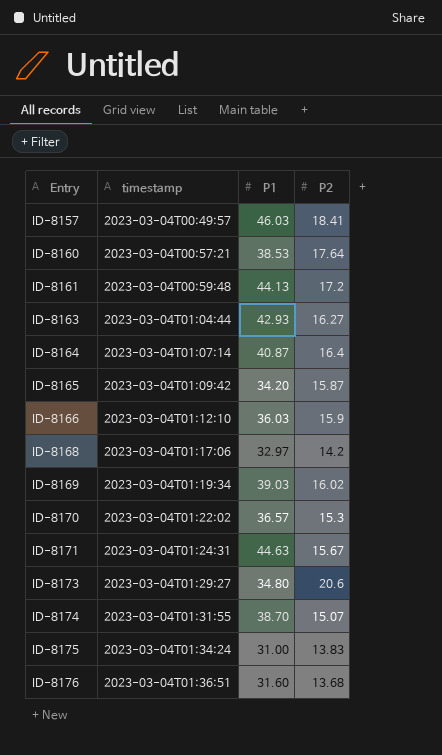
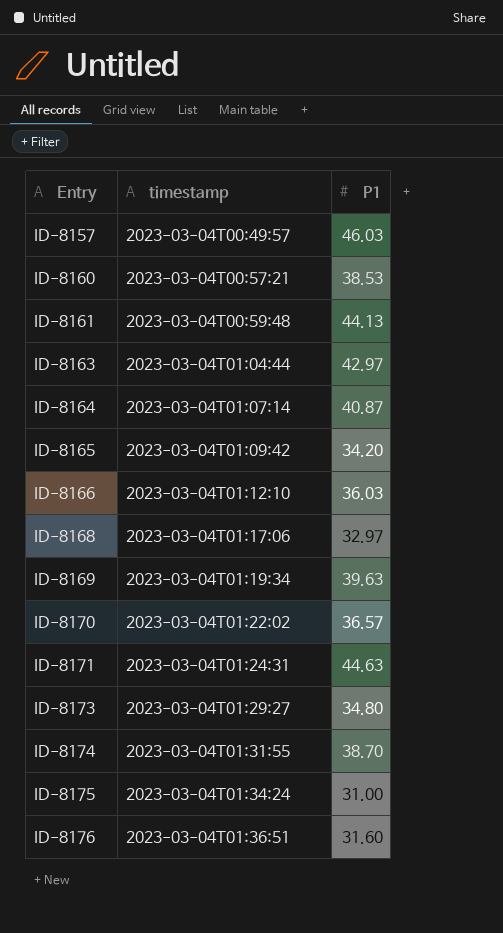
column P2 | position: 4 -> none
ID-8163 | P1: 42.93 -> 42.97
ID-8169 | P1: 39.03 -> 39.63

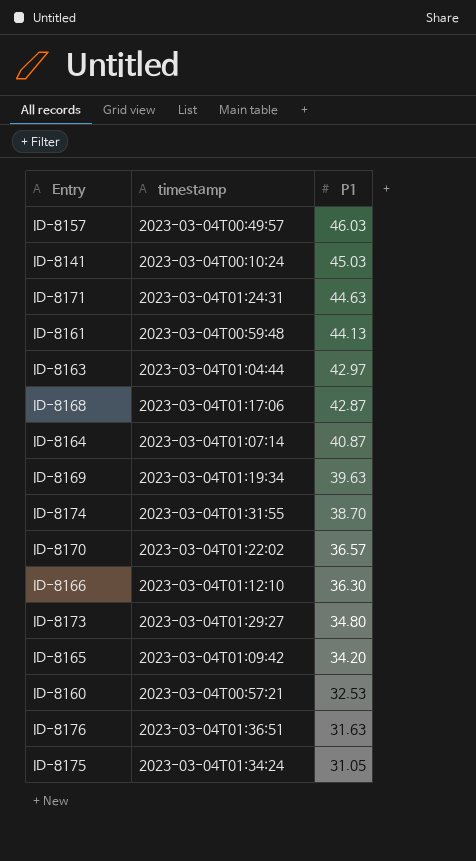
row order: Entry ascending -> P1 descending
row ID-8141: none -> 2023-03-04T00:10:24 | 45.03
ID-8168 | P1: 32.97 -> 42.87
ID-8166 | P1: 36.03 -> 36.30
ID-8160 | P1: 38.53 -> 32.53
ID-8176 | P1: 31.60 -> 31.63
ID-8175 | P1: 31.00 -> 31.05

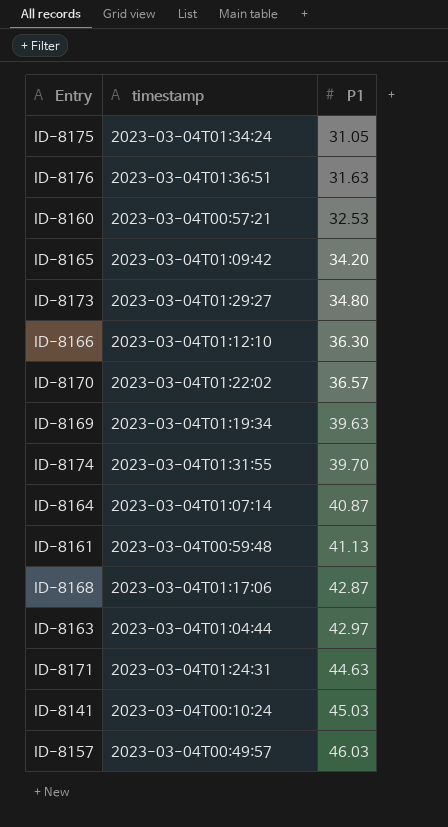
row order: P1 descending -> P1 ascending
ID-8174 | P1: 38.70 -> 39.70
ID-8161 | P1: 44.13 -> 41.13

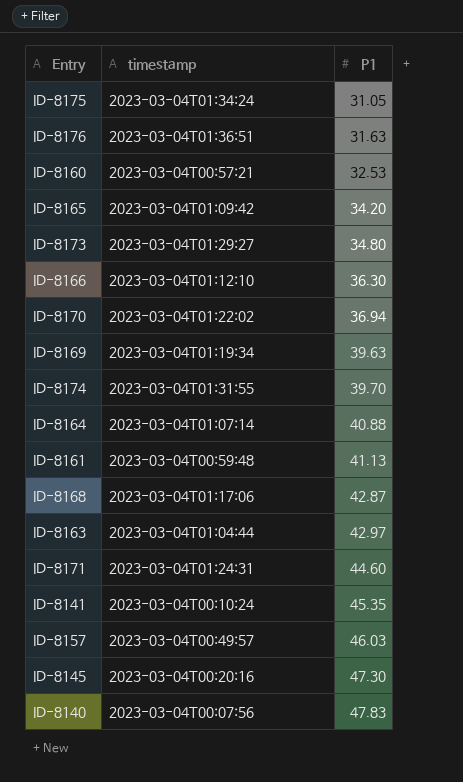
ID-8170 | P1: 36.57 -> 36.94
ID-8164 | P1: 40.87 -> 40.88
ID-8171 | P1: 44.63 -> 44.60
ID-8141 | P1: 45.03 -> 45.35
row ID-8145: none -> 2023-03-04T00:20:16 | 47.30
row ID-8140: none -> 2023-03-04T00:07:56 | 47.83

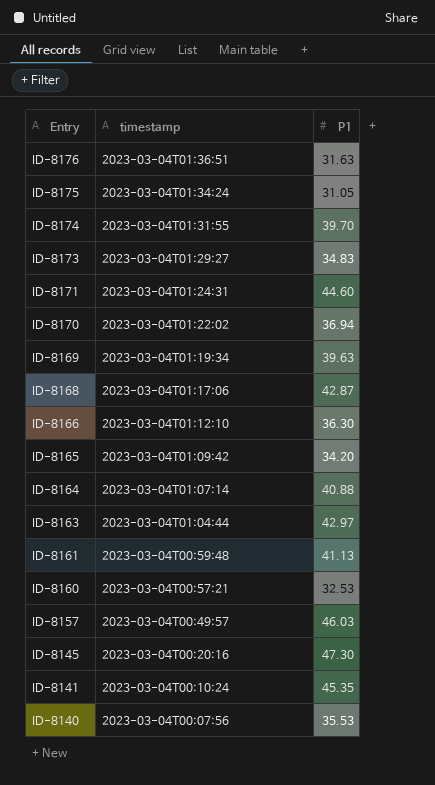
row order: P1 ascending -> Entry descending
ID-8173 | P1: 34.80 -> 34.83
ID-8140 | P1: 47.83 -> 35.53

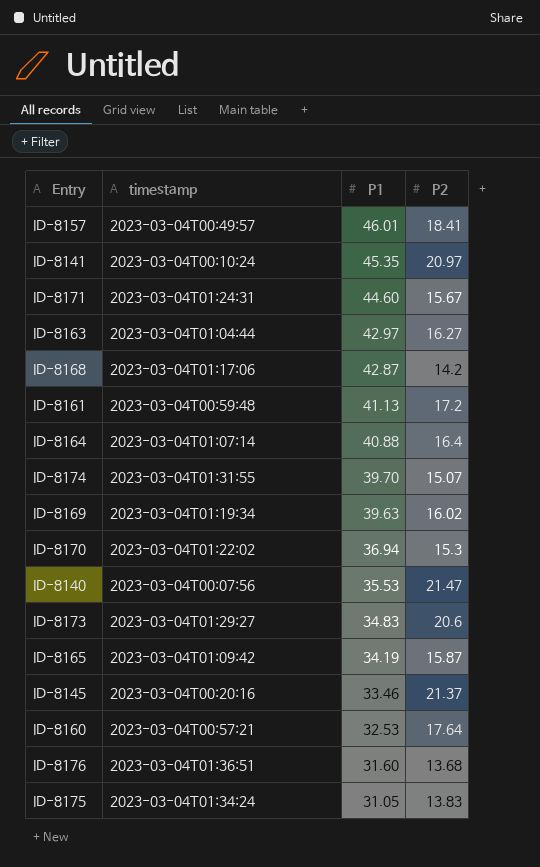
row order: Entry descending -> P1 descending
column P2 | position: none -> 4
row ID-8166: 2023-03-04T01:12:10 | 36.30 -> none
ID-8157 | P1: 46.03 -> 46.01
ID-8165 | P1: 34.20 -> 34.19
ID-8145 | P1: 47.30 -> 33.46
ID-8176 | P1: 31.63 -> 31.60

